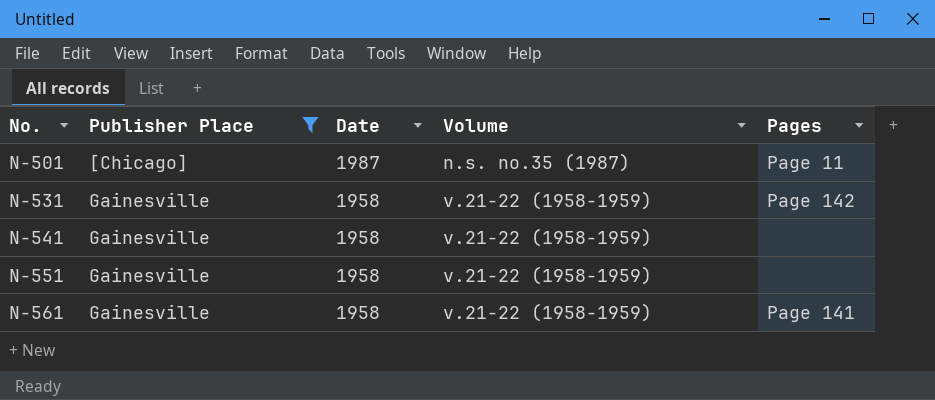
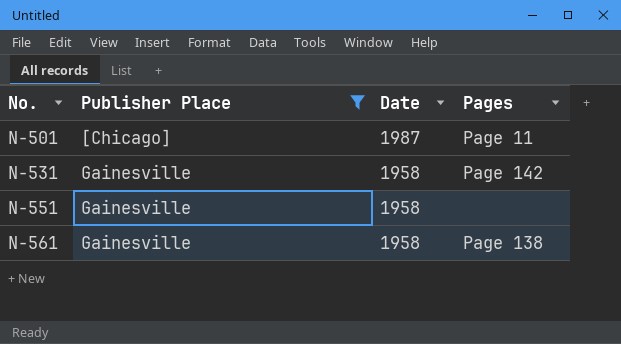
column Volume | position: 4 -> none
row N-541: Gainesville | 1958 | v.21-22 (1958-1959) | none -> none
N-561 | Pages: Page 141 -> Page 138

